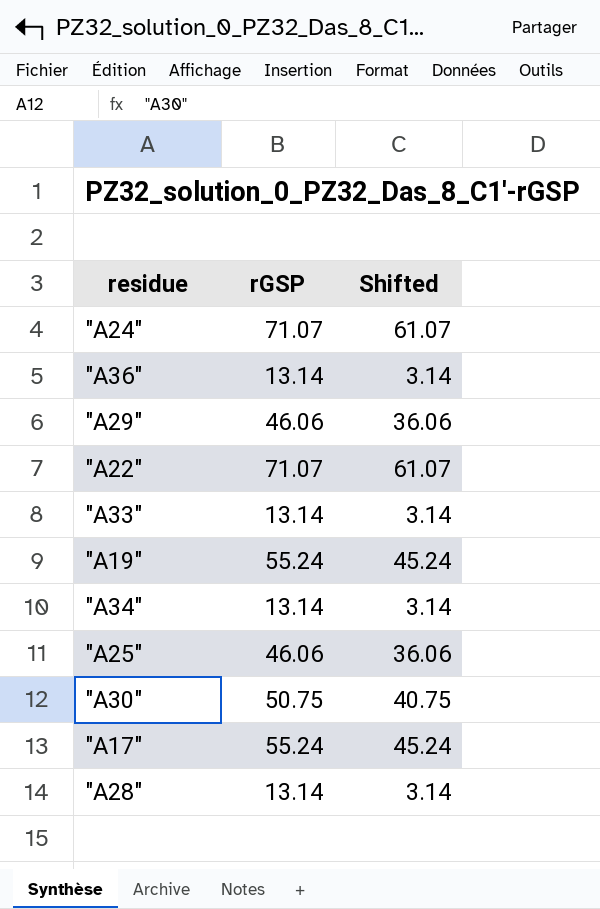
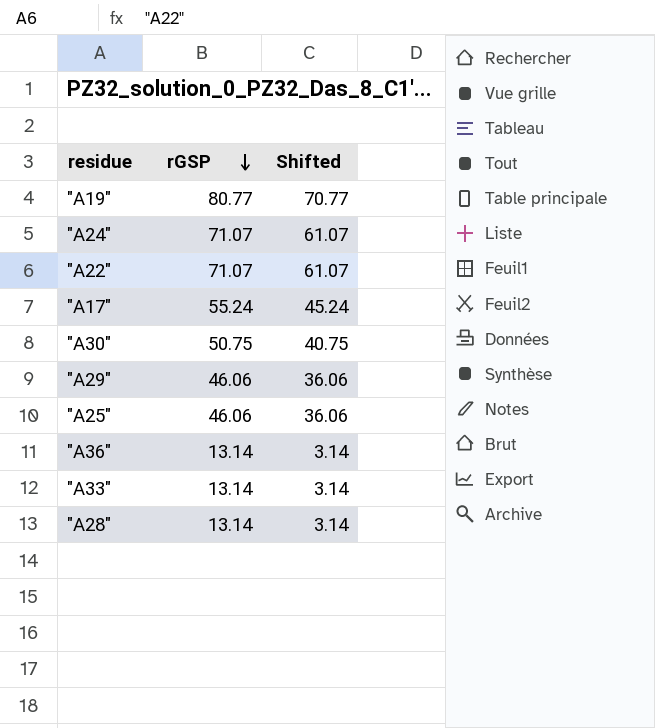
row order: none -> rGSP descending
row "A34": 13.14 | 3.14 -> none
"A19" | rGSP: 55.24 -> 80.77
"A19" | Shifted: 45.24 -> 70.77

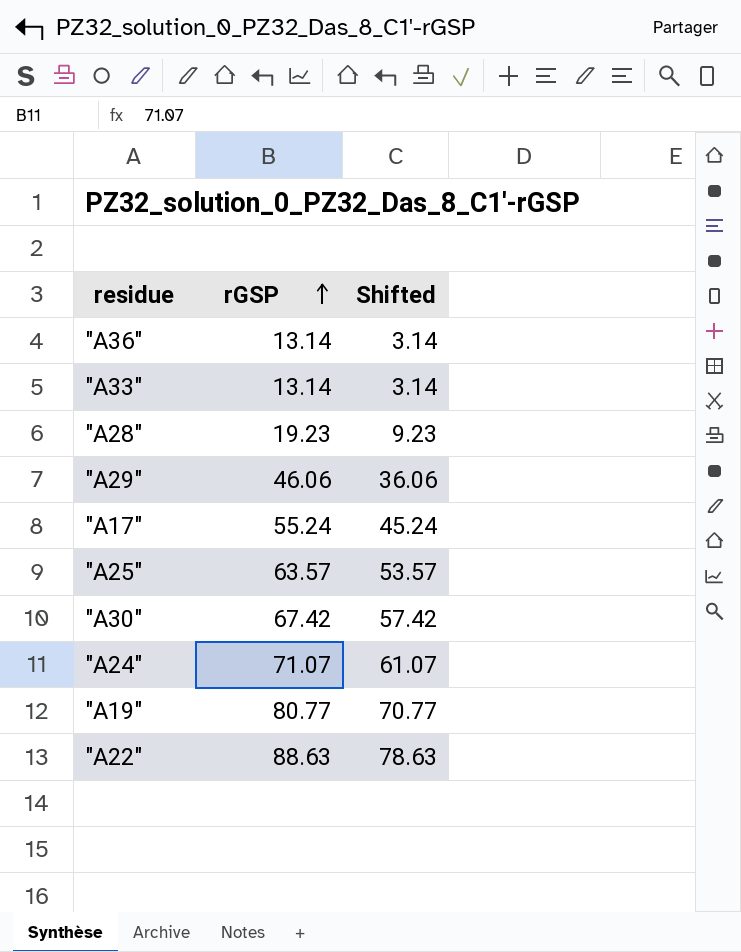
row order: rGSP descending -> rGSP ascending
"A28" | rGSP: 13.14 -> 19.23
"A28" | Shifted: 3.14 -> 9.23
"A25" | rGSP: 46.06 -> 63.57
"A25" | Shifted: 36.06 -> 53.57
"A30" | rGSP: 50.75 -> 67.42
"A30" | Shifted: 40.75 -> 57.42
"A22" | rGSP: 71.07 -> 88.63
"A22" | Shifted: 61.07 -> 78.63

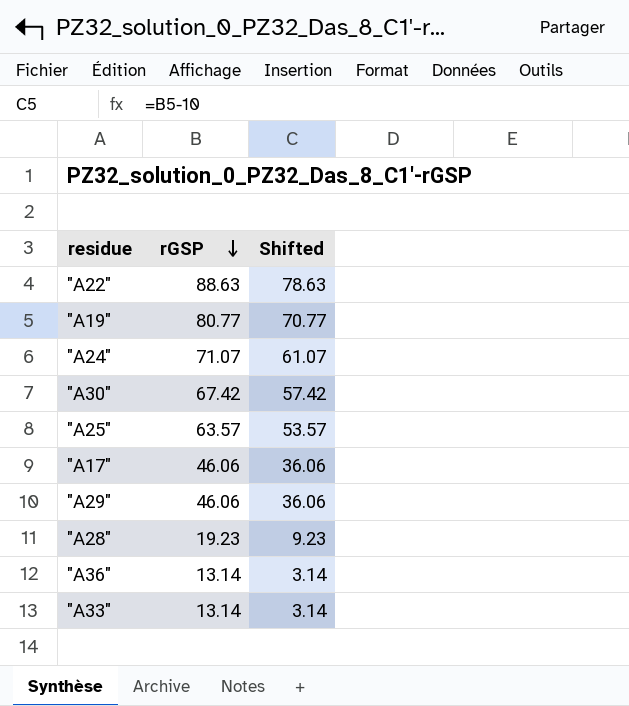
row order: rGSP ascending -> rGSP descending
"A17" | rGSP: 55.24 -> 46.06
"A17" | Shifted: 45.24 -> 36.06

